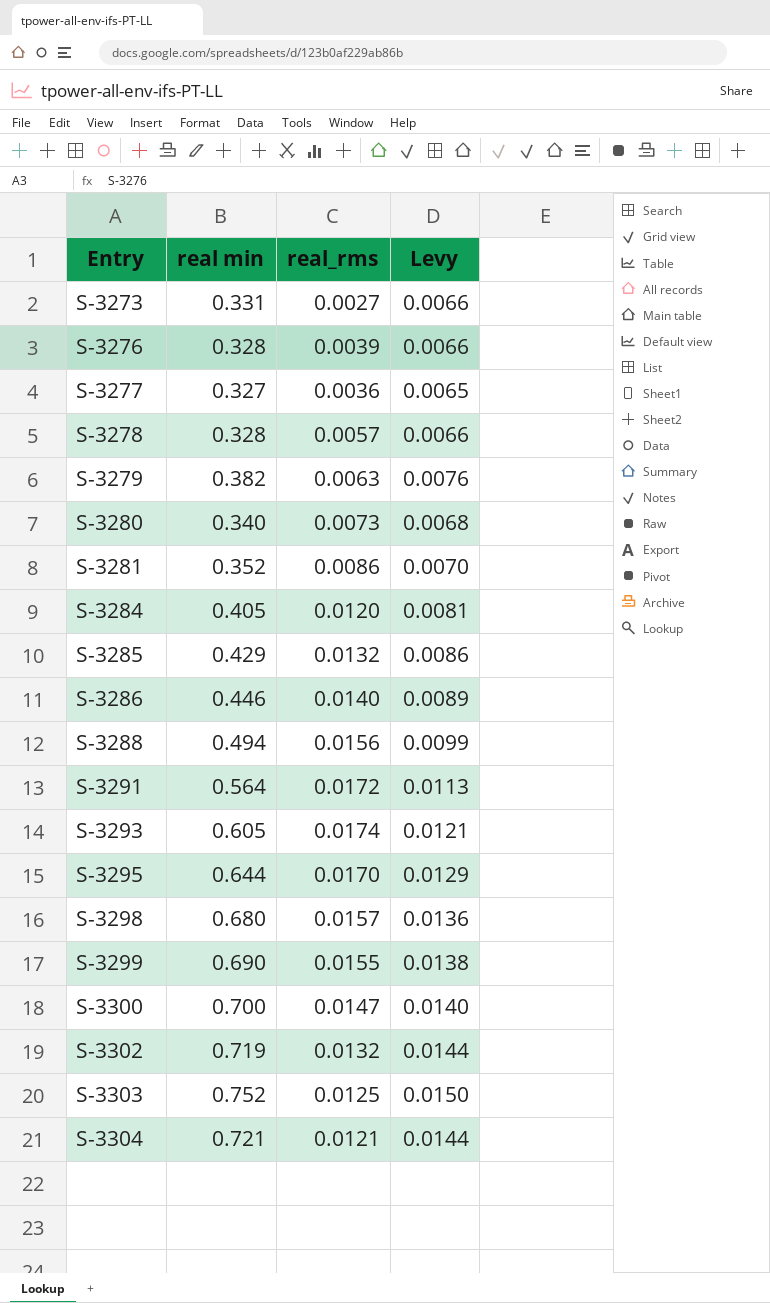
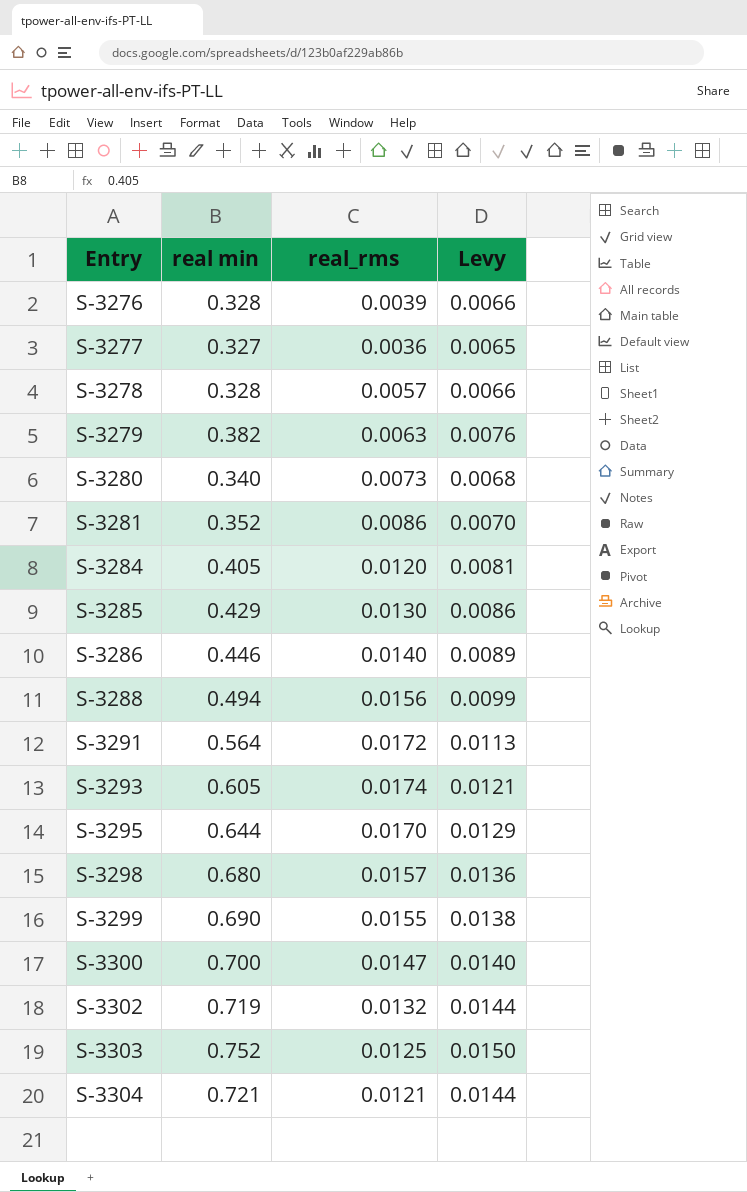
row S-3273: 0.331 | 0.0027 | 0.0066 -> none
S-3285 | real_rms: 0.0132 -> 0.0130

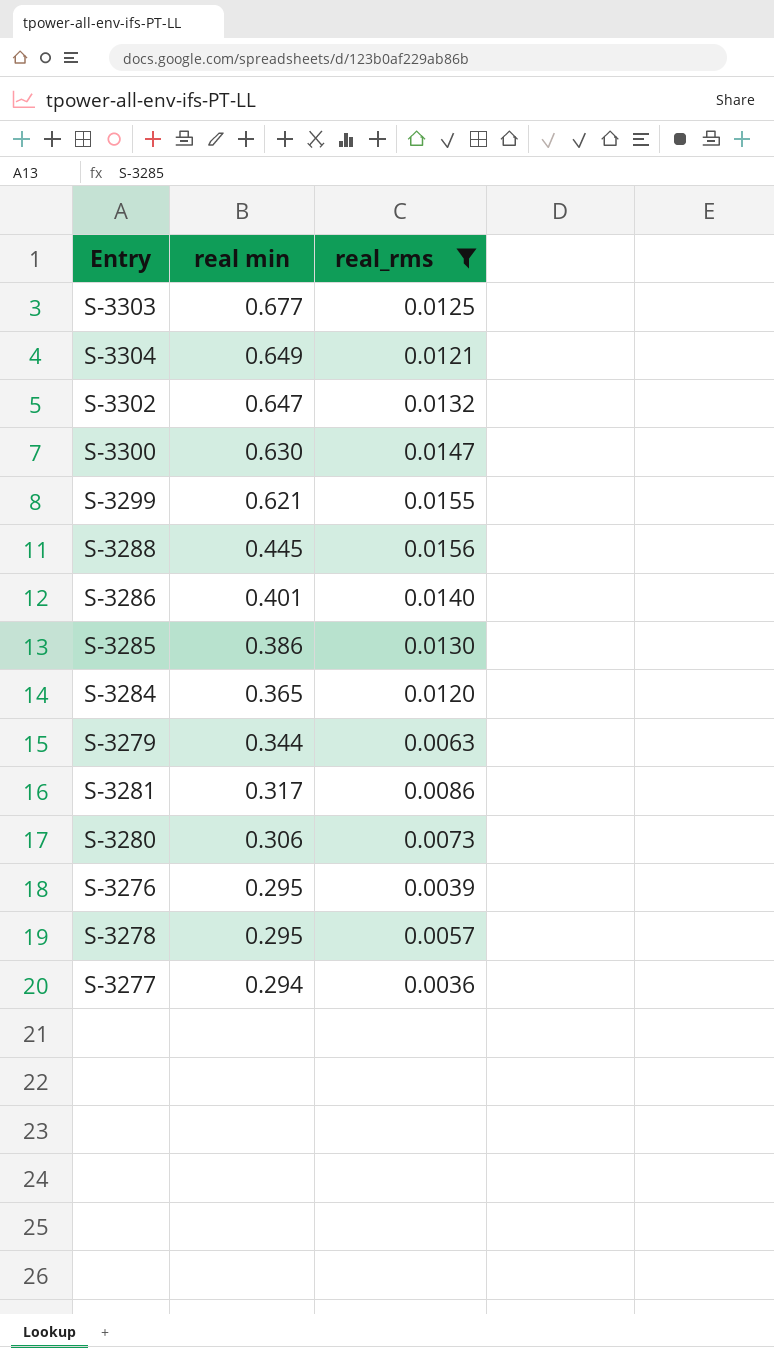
filter: none -> real_rms <= 0.0156
row order: Entry ascending -> real min descending
column Levy | formula: [real min] * 0.02 -> none
S-3303 | real min: 0.752 -> 0.677
S-3304 | real min: 0.721 -> 0.649
S-3302 | real min: 0.719 -> 0.647
S-3300 | real min: 0.700 -> 0.630
S-3299 | real min: 0.690 -> 0.621
S-3288 | real min: 0.494 -> 0.445
S-3286 | real min: 0.446 -> 0.401
S-3285 | real min: 0.429 -> 0.386
S-3284 | real min: 0.405 -> 0.365
S-3279 | real min: 0.382 -> 0.344
S-3281 | real min: 0.352 -> 0.317
S-3280 | real min: 0.340 -> 0.306
S-3276 | real min: 0.328 -> 0.295
S-3278 | real min: 0.328 -> 0.295
S-3277 | real min: 0.327 -> 0.294

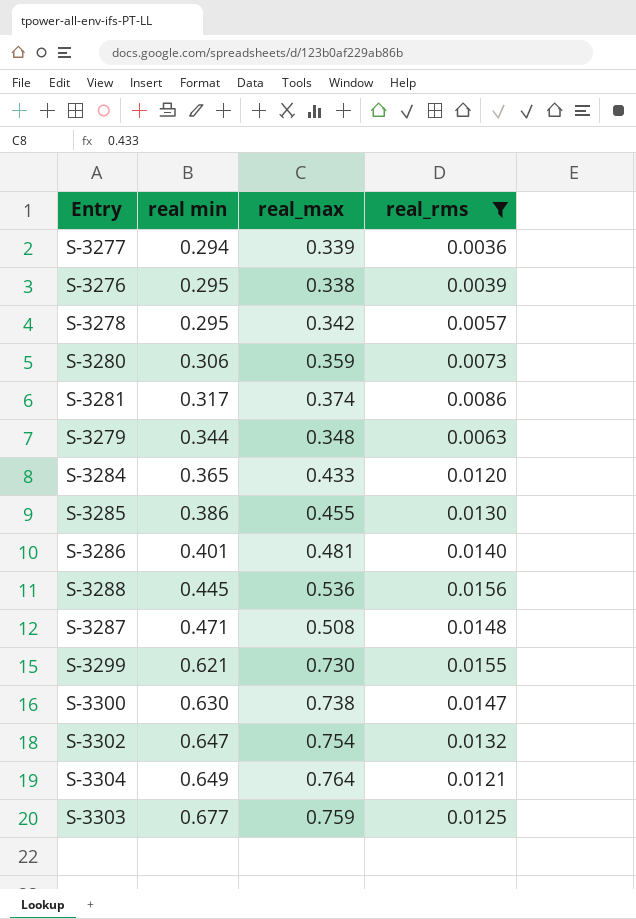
row order: real min descending -> real min ascending
column real_max | position: none -> 3
row S-3287: none -> 0.471 | 0.508 | 0.0148

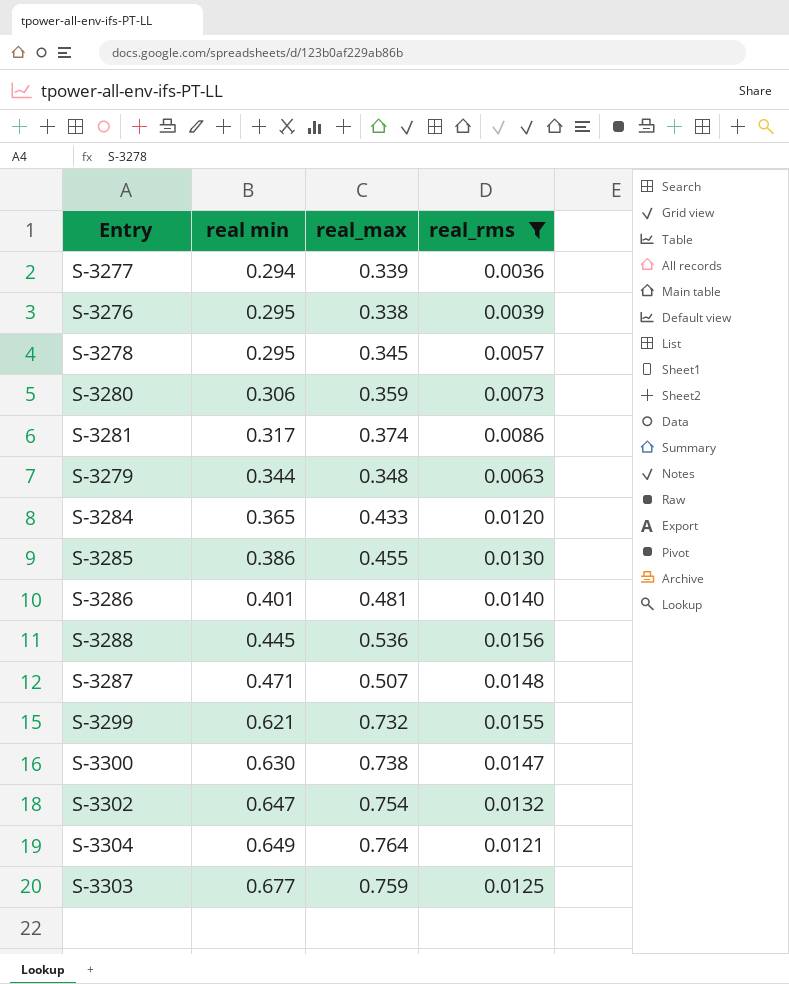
S-3278 | real_max: 0.342 -> 0.345
S-3287 | real_max: 0.508 -> 0.507
S-3299 | real_max: 0.730 -> 0.732

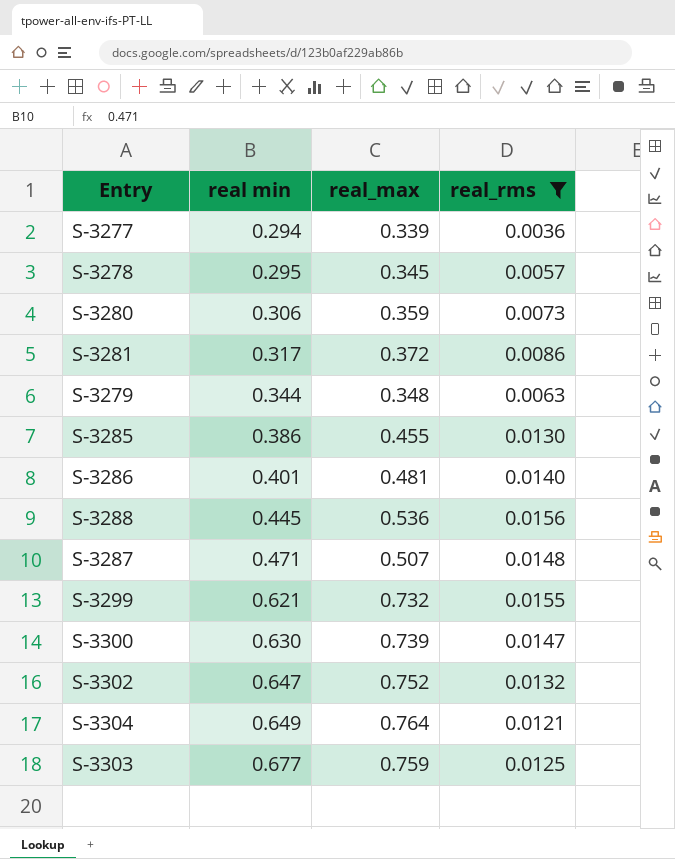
row S-3276: 0.295 | 0.338 | 0.0039 -> none
row S-3284: 0.365 | 0.433 | 0.0120 -> none
S-3281 | real_max: 0.374 -> 0.372
S-3300 | real_max: 0.738 -> 0.739
S-3302 | real_max: 0.754 -> 0.752

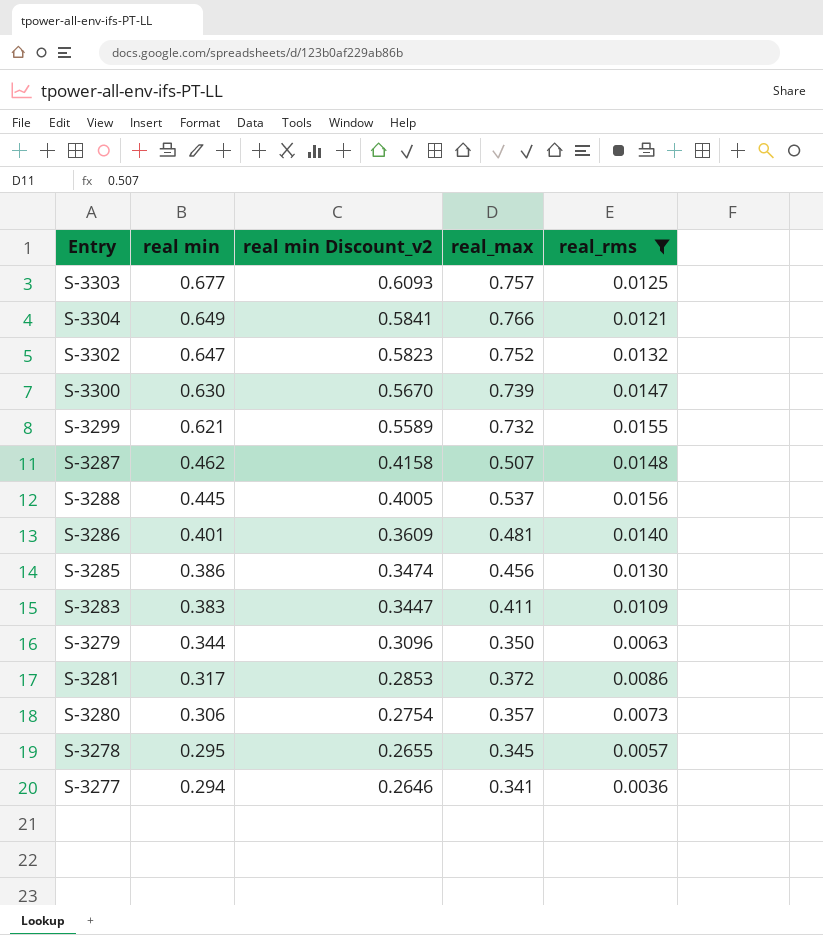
row order: real min ascending -> real min descending
column real min Discount_v2 | formula: none -> [real min] * 0.9
S-3303 | real_max: 0.759 -> 0.757
S-3304 | real_max: 0.764 -> 0.766
S-3287 | real min: 0.471 -> 0.462
S-3288 | real_max: 0.536 -> 0.537
S-3285 | real_max: 0.455 -> 0.456
row S-3283: none -> 0.383 | 0.3447 | 0.411 | 0.0109
S-3279 | real_max: 0.348 -> 0.350
S-3280 | real_max: 0.359 -> 0.357
S-3277 | real_max: 0.339 -> 0.341

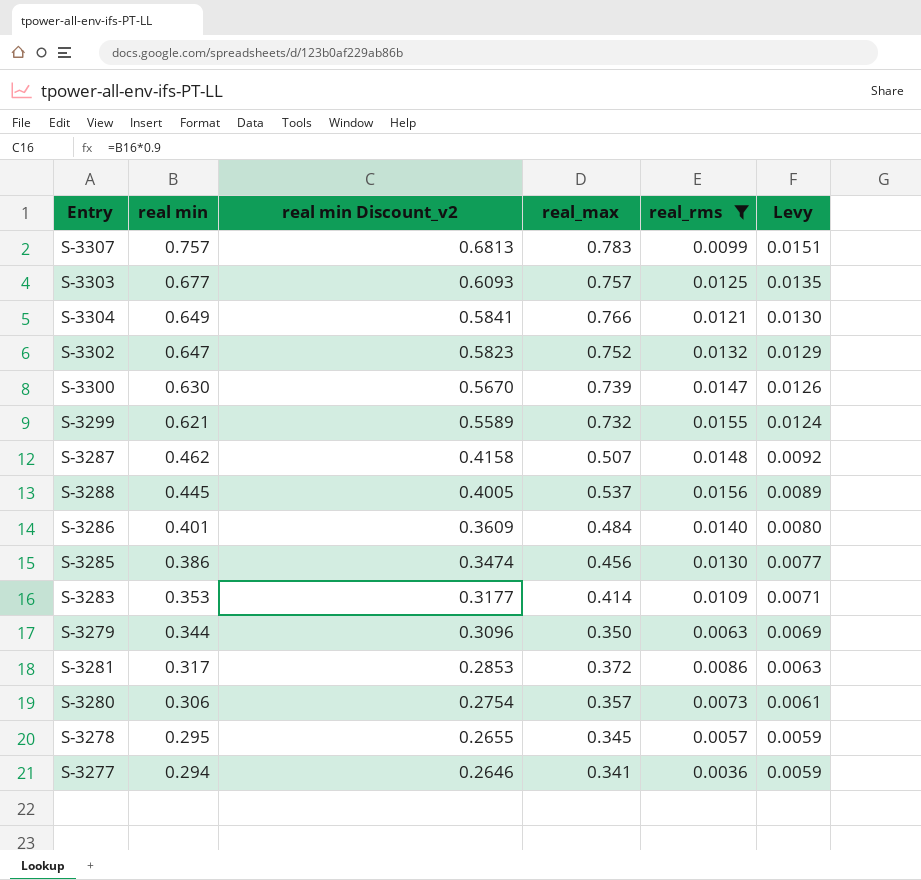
column Levy | formula: none -> [real min] * 0.02
row S-3307: none -> 0.757 | 0.6813 | 0.783 | 0.0099 | 0.0151
S-3286 | real_max: 0.481 -> 0.484
S-3283 | real min: 0.383 -> 0.353
S-3283 | real min Discount_v2: 0.3447 -> 0.3177
S-3283 | real_max: 0.411 -> 0.414

